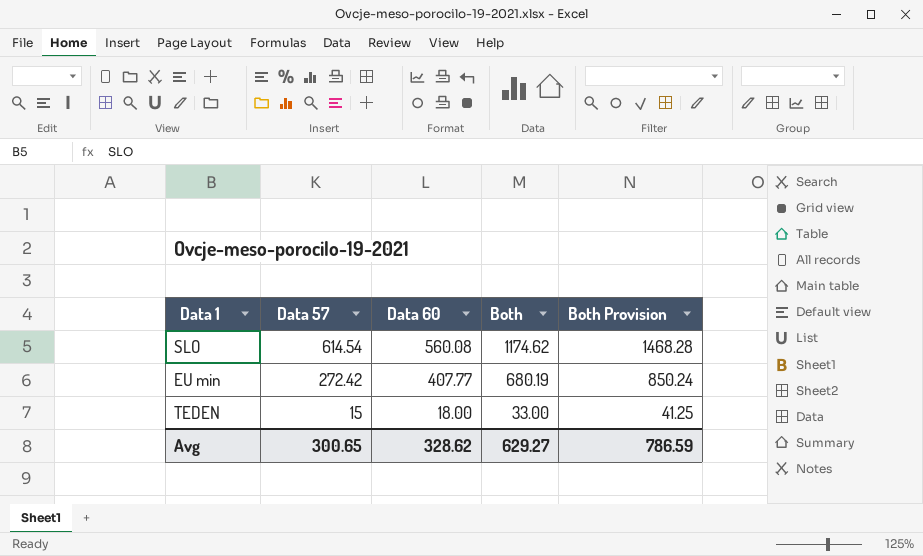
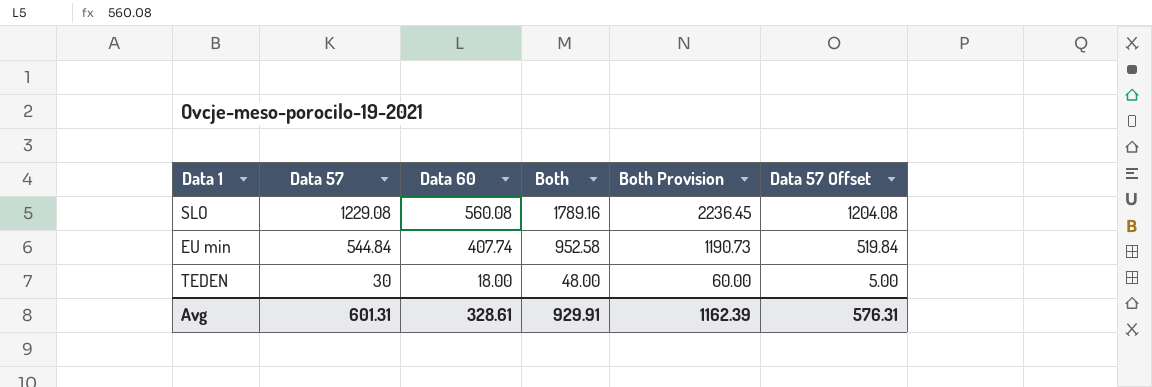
column Data 57 Offset | formula: none -> [Data 57] - 25
SLO | Data 57: 614.54 -> 1229.08
SLO | Both: 1174.62 -> 1789.16
SLO | Both Provision: 1468.28 -> 2236.45
EU min | Data 57: 272.42 -> 544.84
EU min | Data 60: 407.77 -> 407.74
EU min | Both: 680.19 -> 952.58
EU min | Both Provision: 850.24 -> 1190.73
TEDEN | Data 57: 15 -> 30
TEDEN | Both: 33.00 -> 48.00
TEDEN | Both Provision: 41.25 -> 60.00
Avg | Data 57: 300.65 -> 601.31
Avg | Data 60: 328.62 -> 328.61
Avg | Both: 629.27 -> 929.91
Avg | Both Provision: 786.59 -> 1162.39

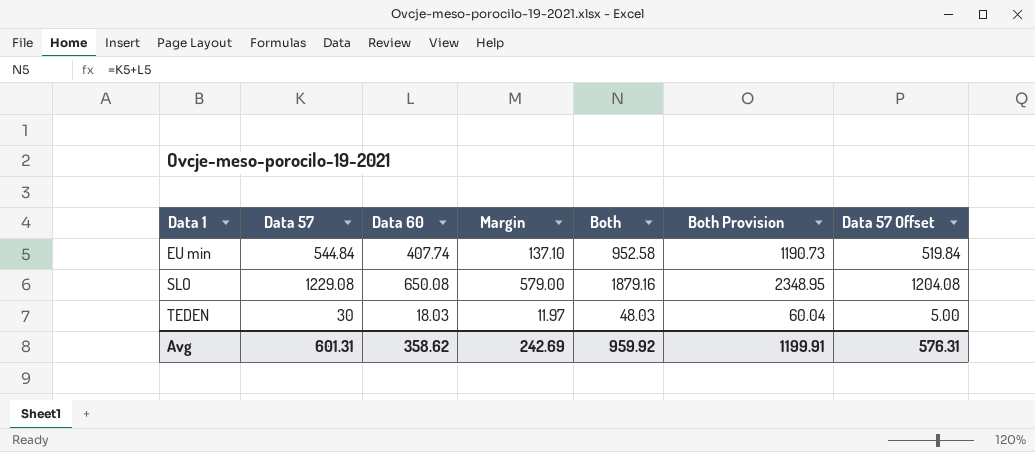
row order: Data 57 descending -> Data 1 ascending
column Margin | formula: none -> [Data 57] - [Data 60]
SLO | Data 60: 560.08 -> 650.08
SLO | Both: 1789.16 -> 1879.16
SLO | Both Provision: 2236.45 -> 2348.95
TEDEN | Data 60: 18.00 -> 18.03
TEDEN | Both: 48.00 -> 48.03
TEDEN | Both Provision: 60.00 -> 60.04
Avg | Data 60: 328.61 -> 358.62
Avg | Both: 929.91 -> 959.92
Avg | Both Provision: 1162.39 -> 1199.91

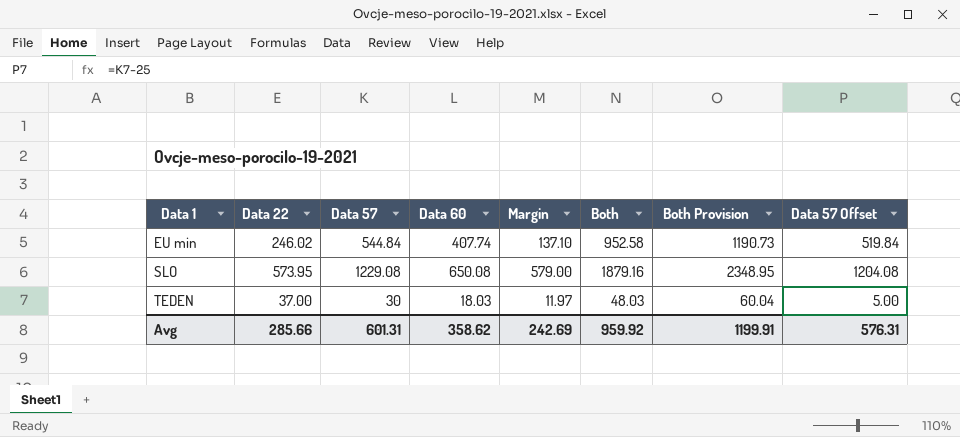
column Data 22 | position: none -> 2

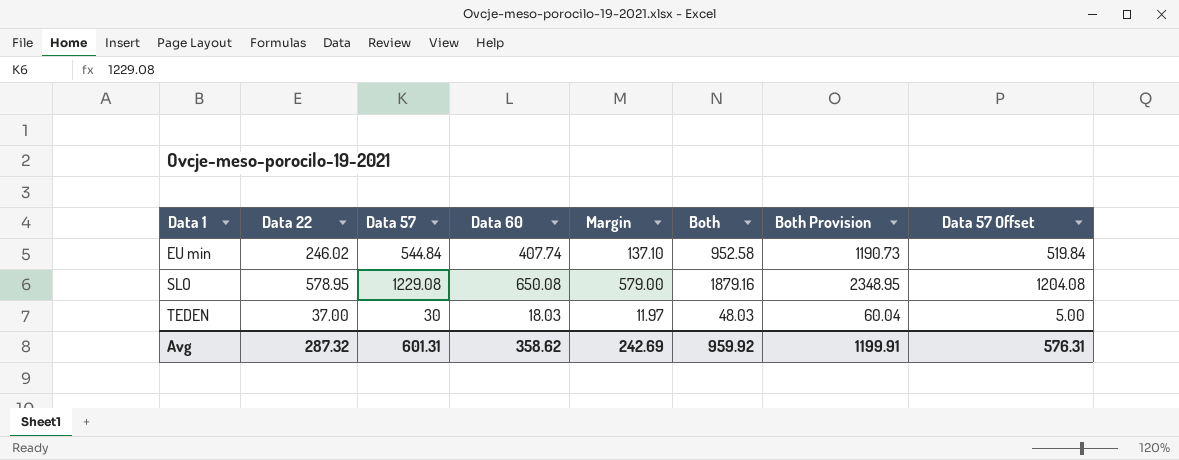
SLO | Data 22: 573.95 -> 578.95
Avg | Data 22: 285.66 -> 287.32

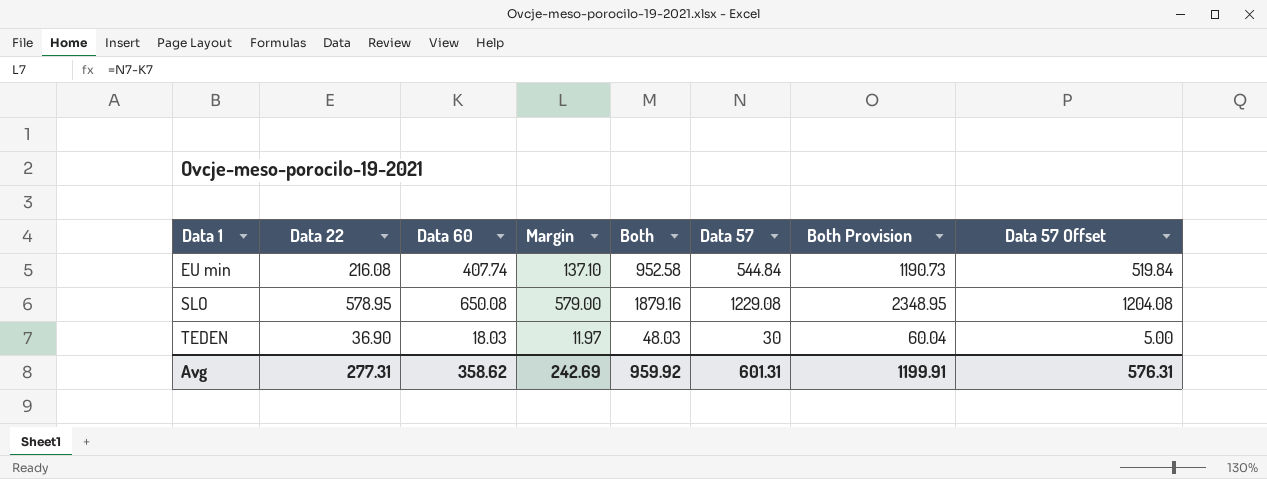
column Data 57 | position: 3 -> 6
EU min | Data 22: 246.02 -> 216.08
TEDEN | Data 22: 37.00 -> 36.90
Avg | Data 22: 287.32 -> 277.31

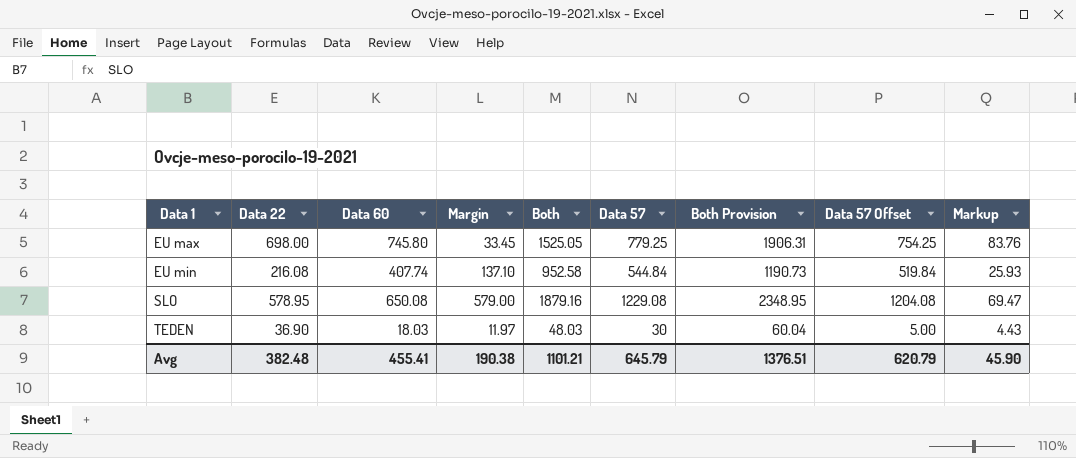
column Markup | formula: none -> [Data 22] * 0.12
row EU max: none -> 698.00 | 745.80 | 33.45 | 1525.05 | 779.25 | 1906.31 | 754.25 | 83.76
Avg | Data 22: 277.31 -> 382.48
Avg | Data 60: 358.62 -> 455.41
Avg | Margin: 242.69 -> 190.38
Avg | Both: 959.92 -> 1101.21
Avg | Data 57: 601.31 -> 645.79
Avg | Both Provision: 1199.91 -> 1376.51
Avg | Data 57 Offset: 576.31 -> 620.79

